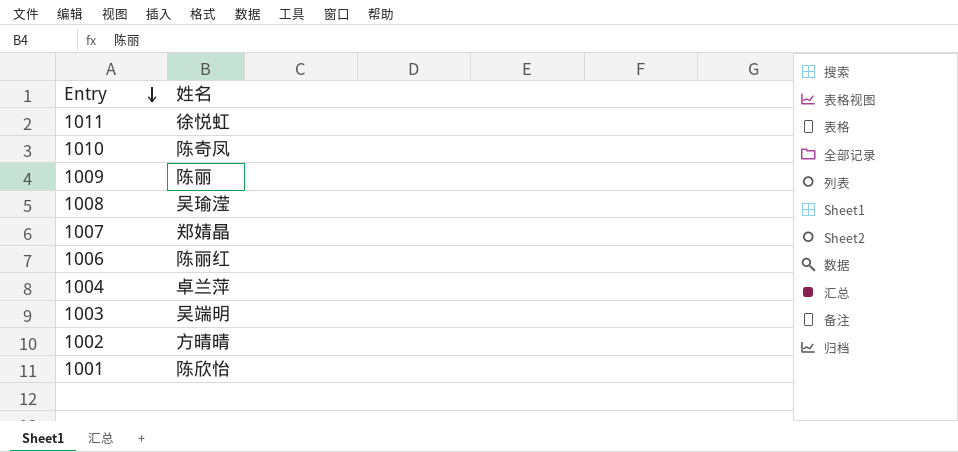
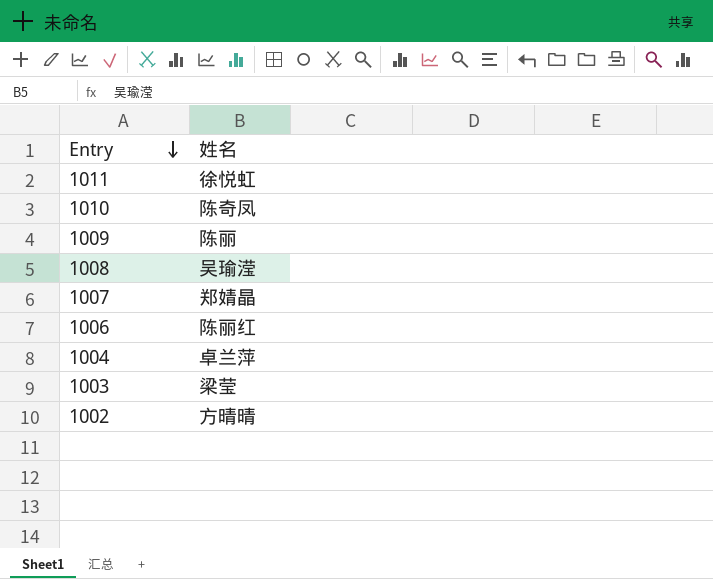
row 1001: 陈欣怡 -> none
1003 | 姓名: 吴端明 -> 梁莹

